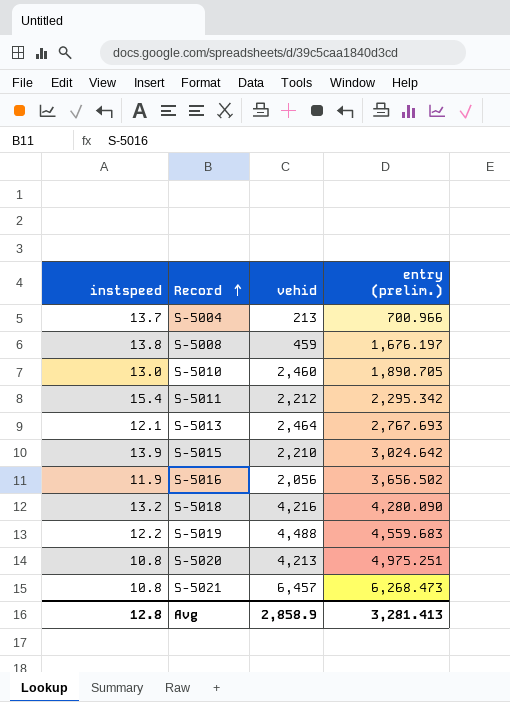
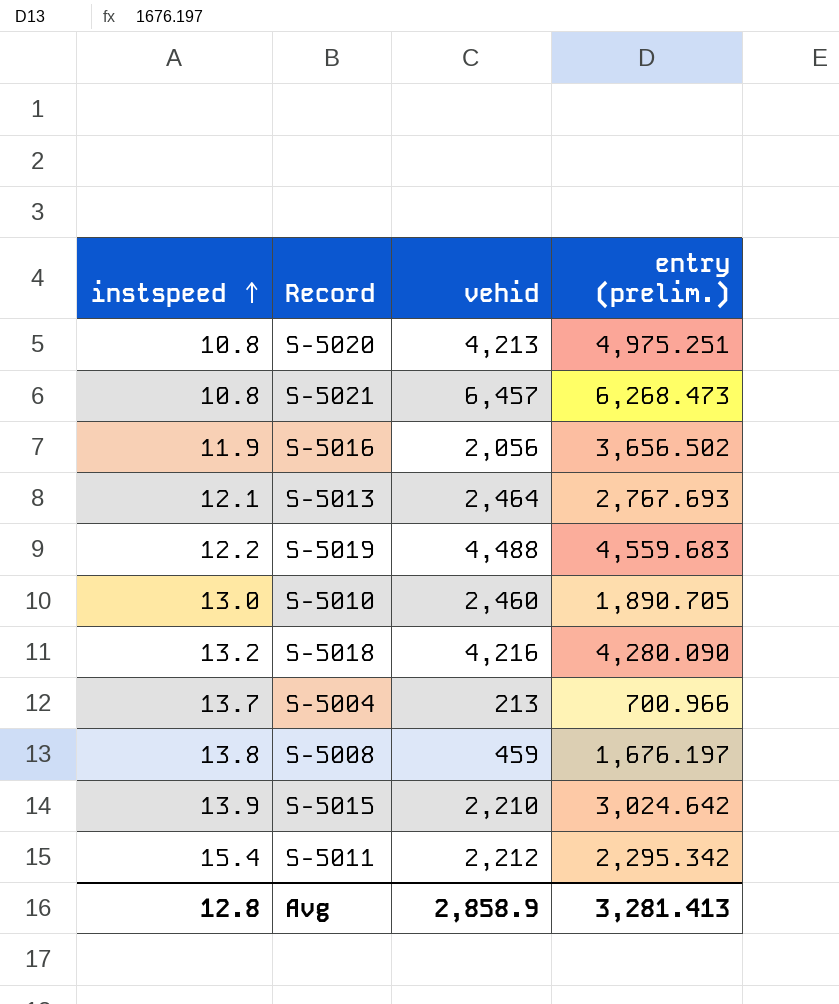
row order: Record ascending -> instspeed ascending

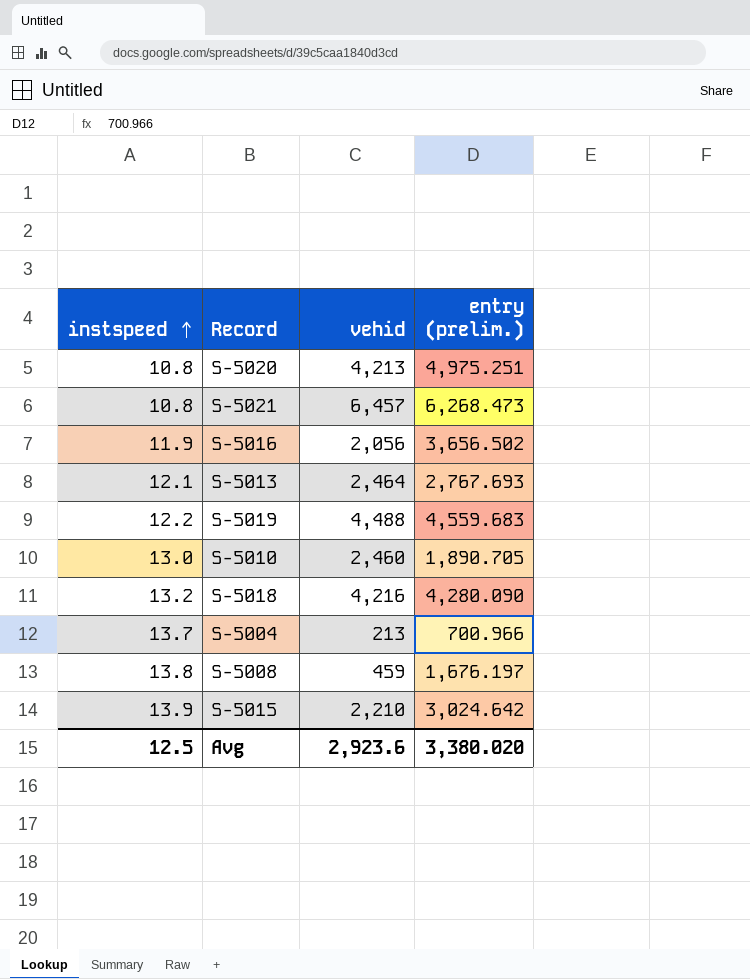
row S-5011: 15.4 | 2,212 | 2,295.342 -> none
Avg | instspeed: 12.8 -> 12.5
Avg | vehid: 2,858.9 -> 2,923.6
Avg | entry (prelim.): 3,281.413 -> 3,380.020

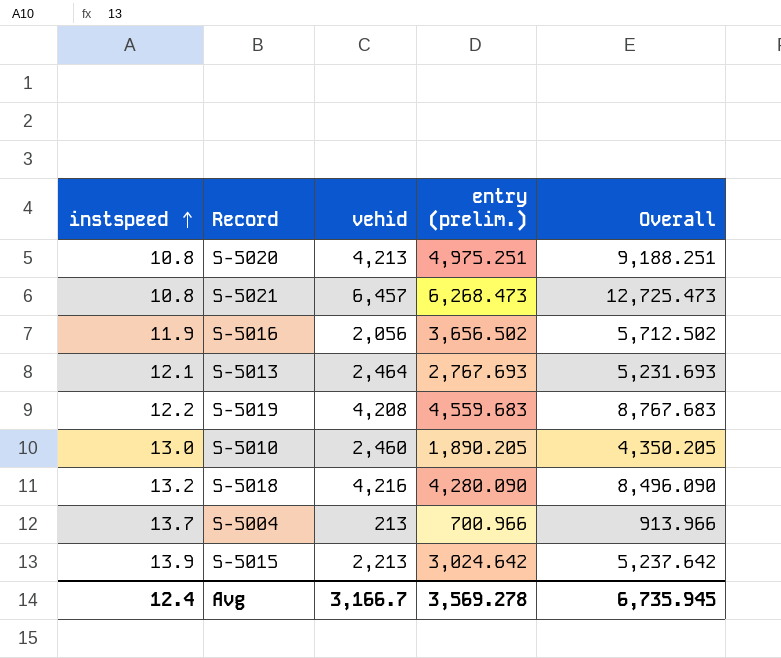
column Overall | formula: none -> [vehid] + [entry (prelim.)]
row S-5008: 13.8 | 459 | 1,676.197 -> none
S-5019 | vehid: 4,488 -> 4,208
S-5010 | entry (prelim.): 1,890.705 -> 1,890.205
S-5015 | vehid: 2,210 -> 2,213
Avg | instspeed: 12.5 -> 12.4
Avg | vehid: 2,923.6 -> 3,166.7
Avg | entry (prelim.): 3,380.020 -> 3,569.278

